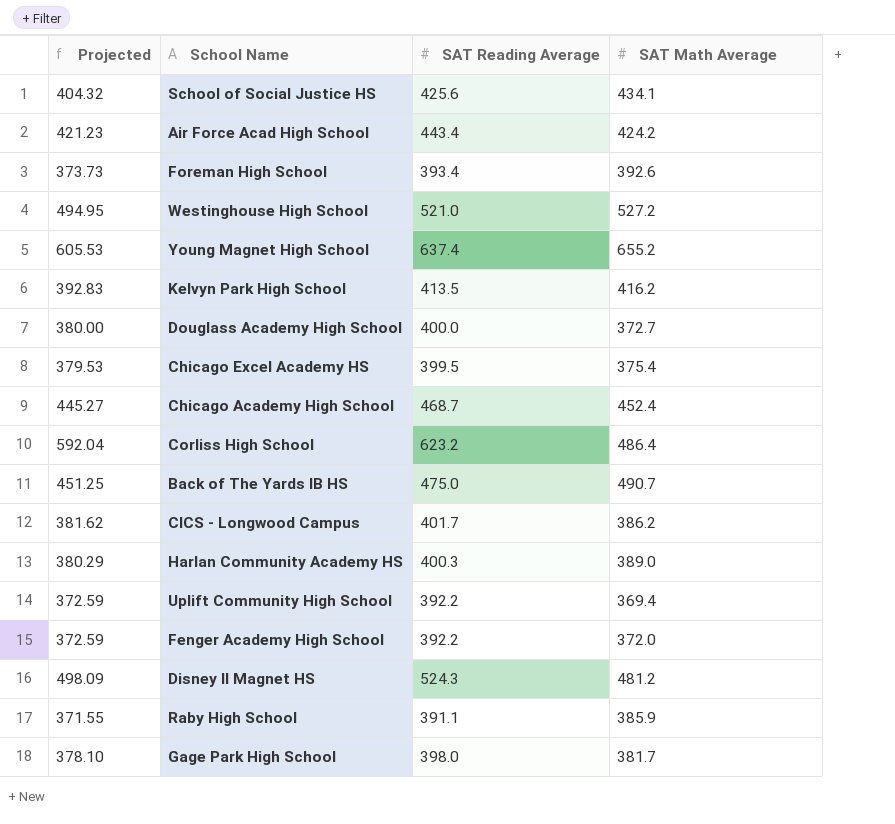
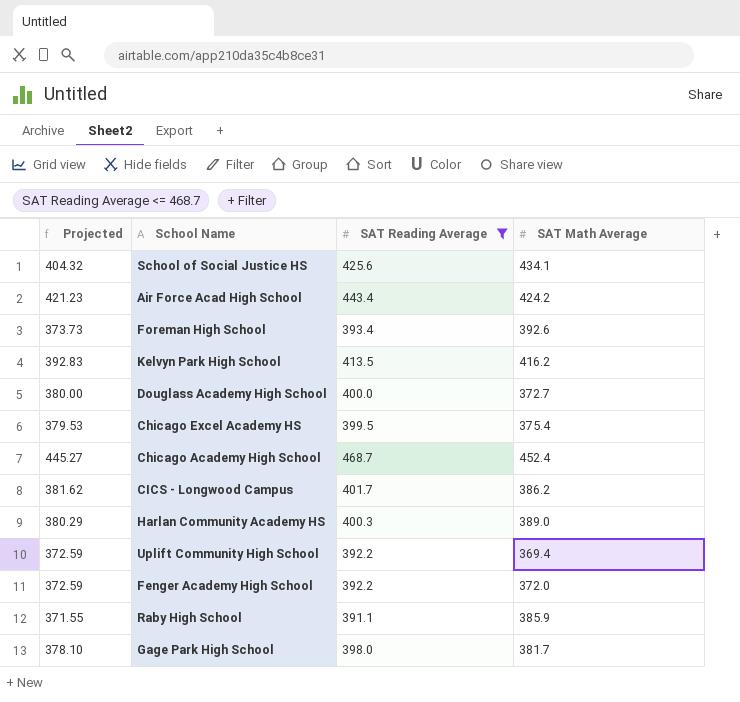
filter: none -> SAT Reading Average <= 468.7

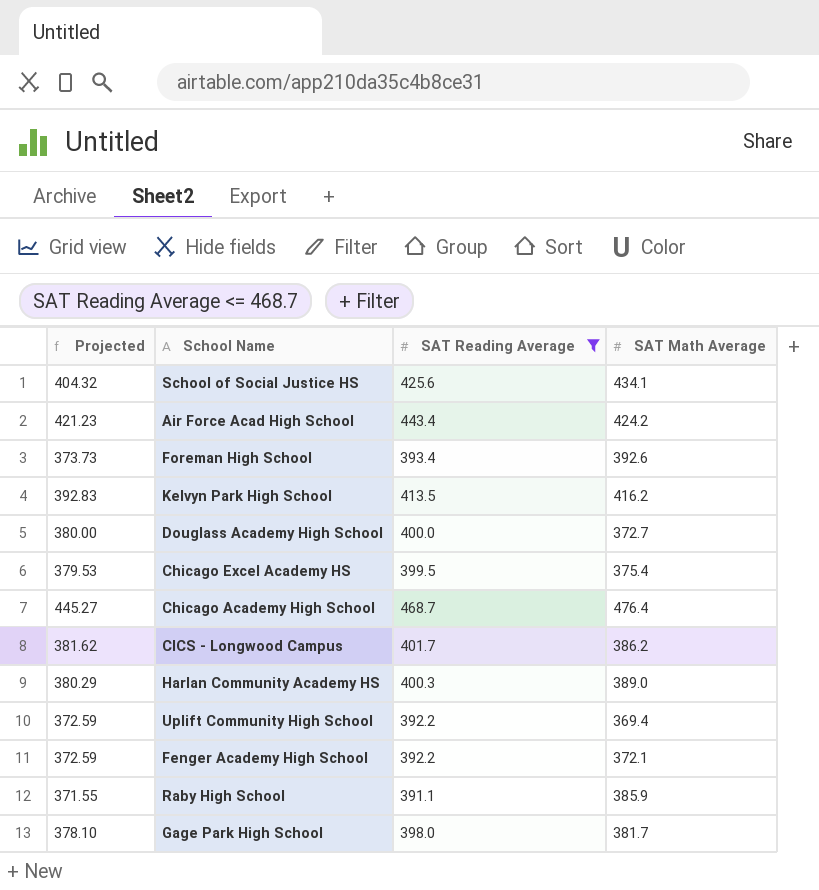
Chicago Academy High School | SAT Math Average: 452.4 -> 476.4
Fenger Academy High School | SAT Math Average: 372.0 -> 372.1

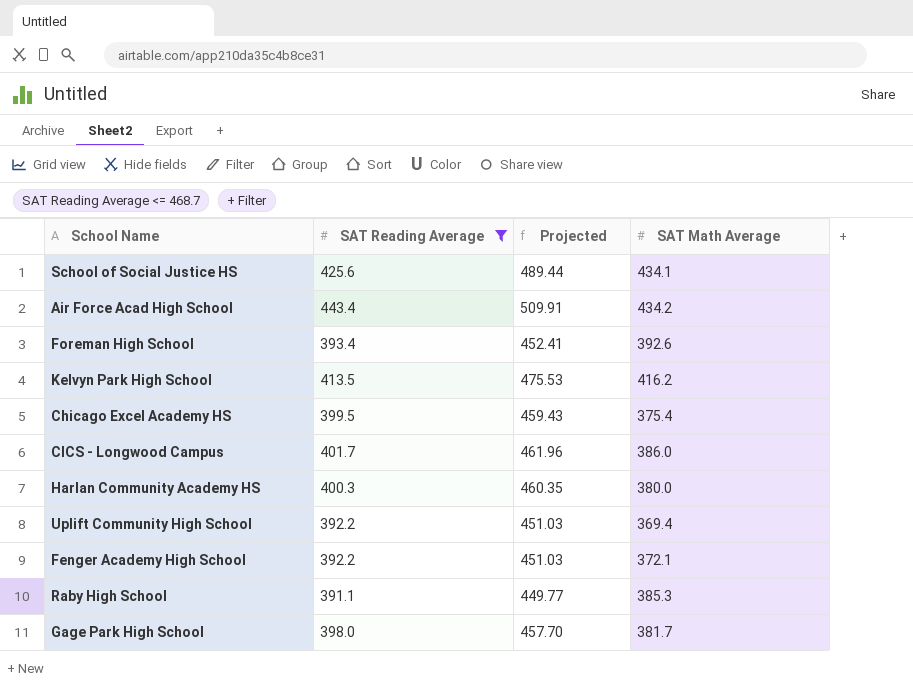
column Projected | formula: [SAT Reading Average] * 0.95 -> [SAT Reading Average] * 1.15
column Projected | position: 1 -> 3
row Douglass Academy High School: 380.00 | 400.0 | 372.7 -> none
row Chicago Academy High School: 445.27 | 468.7 | 476.4 -> none
Air Force Acad High School | SAT Math Average: 424.2 -> 434.2
CICS - Longwood Campus | SAT Math Average: 386.2 -> 386.0
Harlan Community Academy HS | SAT Math Average: 389.0 -> 380.0
Raby High School | SAT Math Average: 385.9 -> 385.3

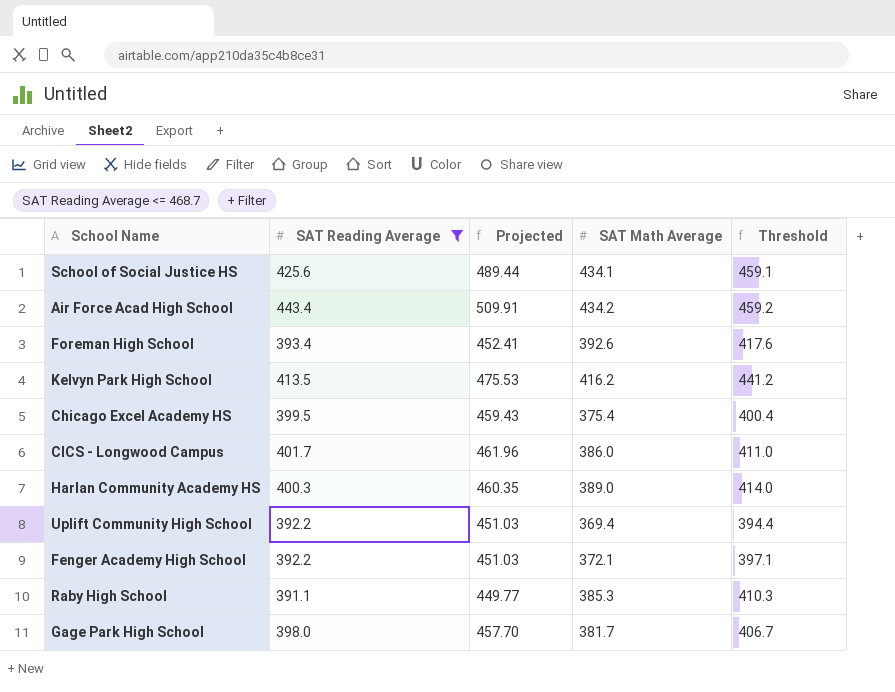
column Threshold | formula: none -> [SAT Math Average] + 25
Harlan Community Academy HS | SAT Math Average: 380.0 -> 389.0

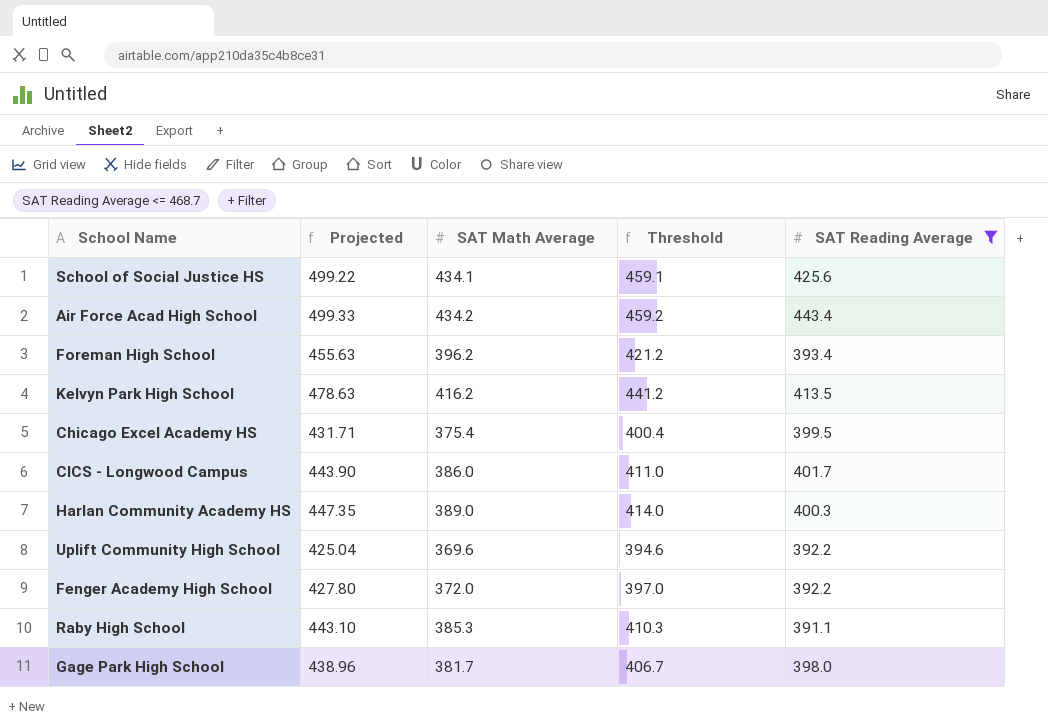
column Projected | formula: [SAT Reading Average] * 1.15 -> [SAT Math Average] * 1.15
column SAT Reading Average | position: 2 -> 5
Foreman High School | SAT Math Average: 392.6 -> 396.2
Foreman High School | Threshold: 417.6 -> 421.2
Uplift Community High School | SAT Math Average: 369.4 -> 369.6
Uplift Community High School | Threshold: 394.4 -> 394.6
Fenger Academy High School | SAT Math Average: 372.1 -> 372.0
Fenger Academy High School | Threshold: 397.1 -> 397.0

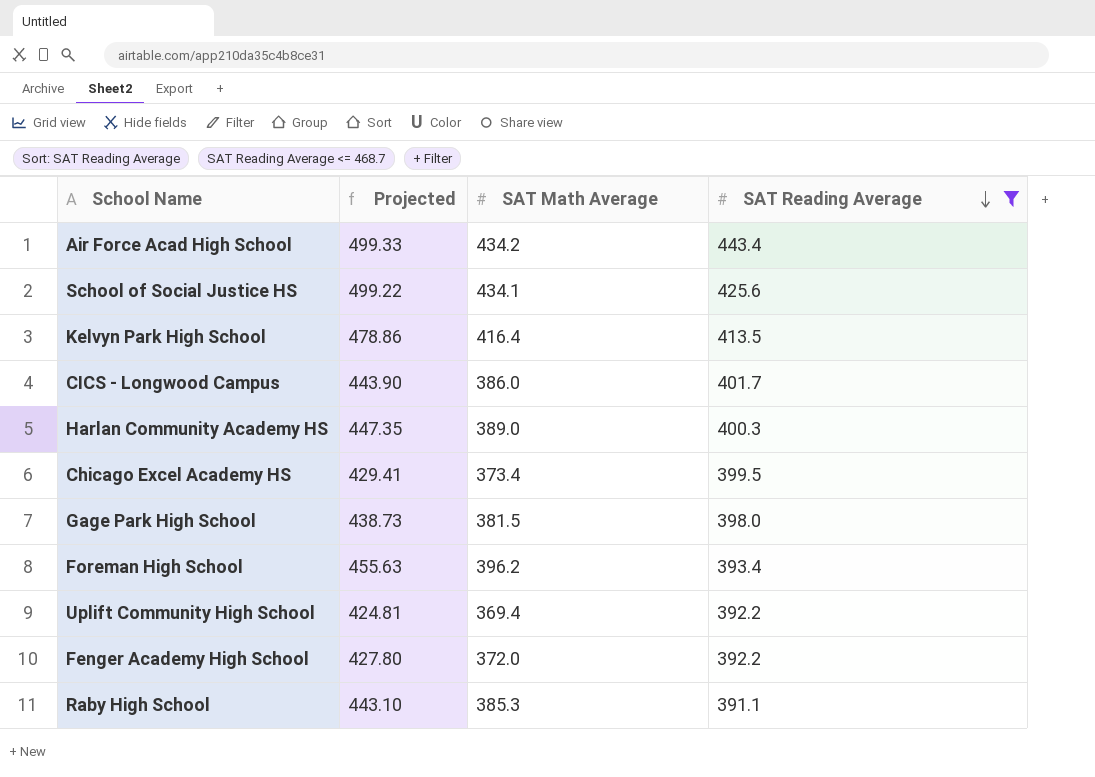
row order: none -> SAT Reading Average descending
column Threshold | formula: [SAT Math Average] + 25 -> none
Kelvyn Park High School | Projected: 478.63 -> 478.86
Kelvyn Park High School | SAT Math Average: 416.2 -> 416.4
Chicago Excel Academy HS | Projected: 431.71 -> 429.41
Chicago Excel Academy HS | SAT Math Average: 375.4 -> 373.4
Gage Park High School | Projected: 438.96 -> 438.73
Gage Park High School | SAT Math Average: 381.7 -> 381.5
Uplift Community High School | Projected: 425.04 -> 424.81
Uplift Community High School | SAT Math Average: 369.6 -> 369.4

